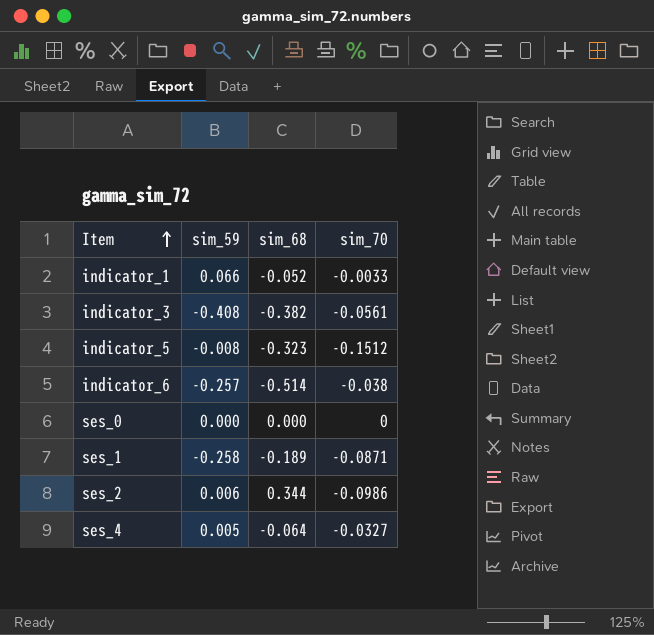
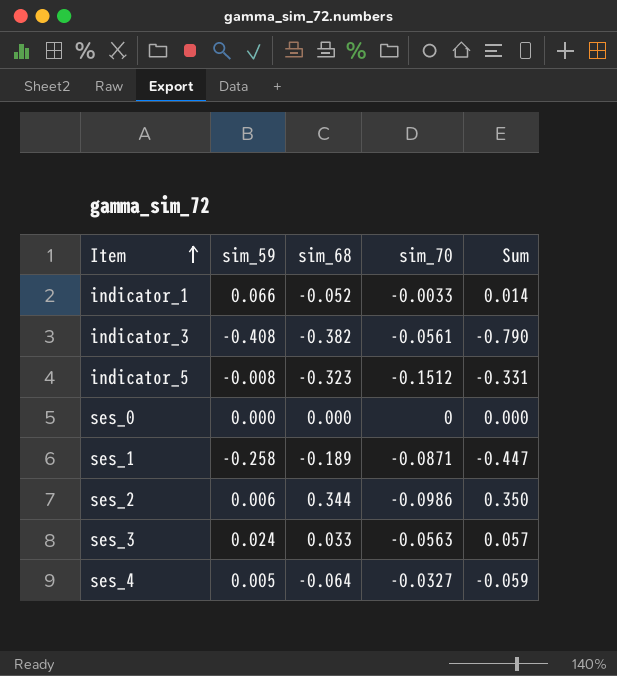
column Sum | formula: none -> [sim_59] + [sim_68]
row indicator_6: -0.257 | -0.514 | -0.038 -> none
row ses_3: none -> 0.024 | 0.033 | -0.0563 | 0.057

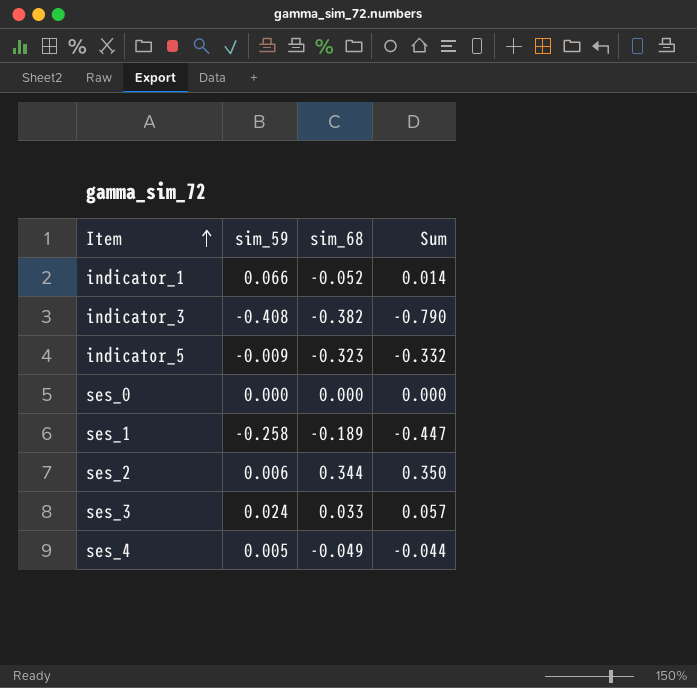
column sim_70 | position: 4 -> none
indicator_5 | sim_59: -0.008 -> -0.009
indicator_5 | Sum: -0.331 -> -0.332
ses_4 | sim_68: -0.064 -> -0.049
ses_4 | Sum: -0.059 -> -0.044

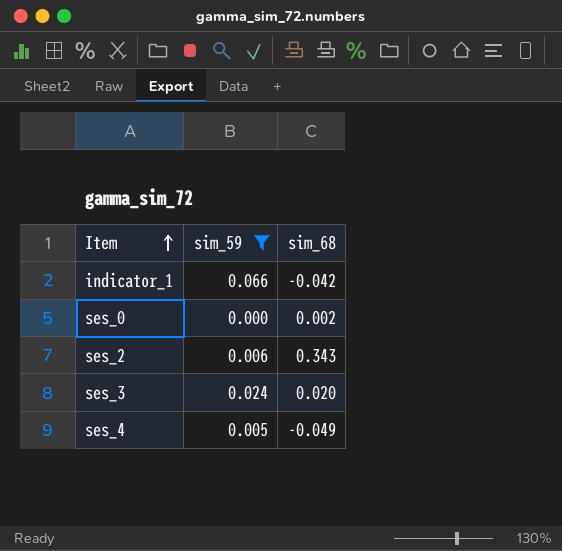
filter: none -> sim_59 >= 0.000
column Sum | formula: [sim_59] + [sim_68] -> none
indicator_1 | sim_68: -0.052 -> -0.042
ses_0 | sim_68: 0.000 -> 0.002
ses_2 | sim_68: 0.344 -> 0.343
ses_3 | sim_68: 0.033 -> 0.020

